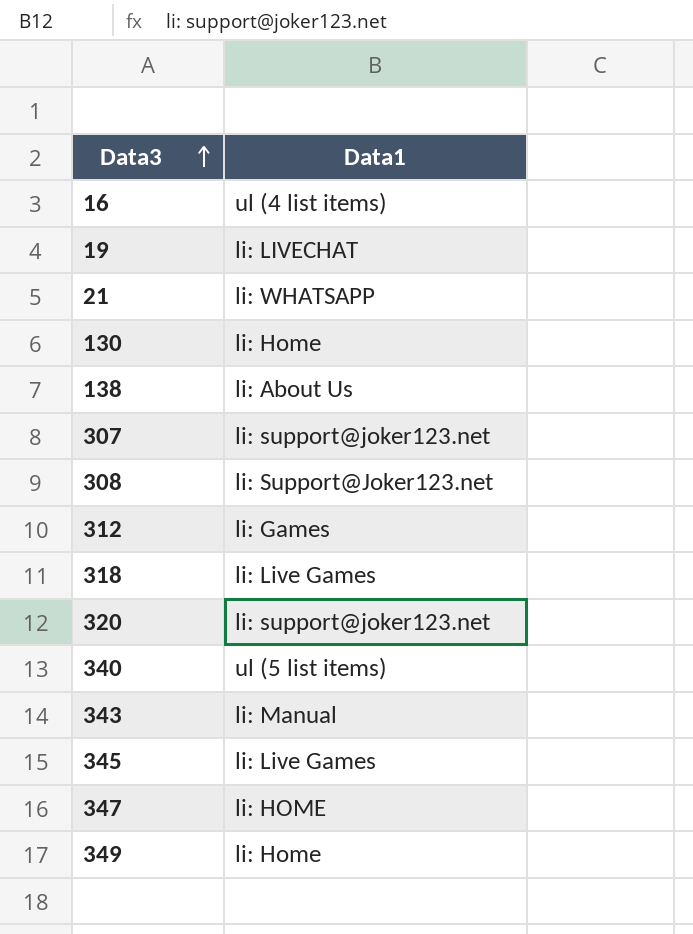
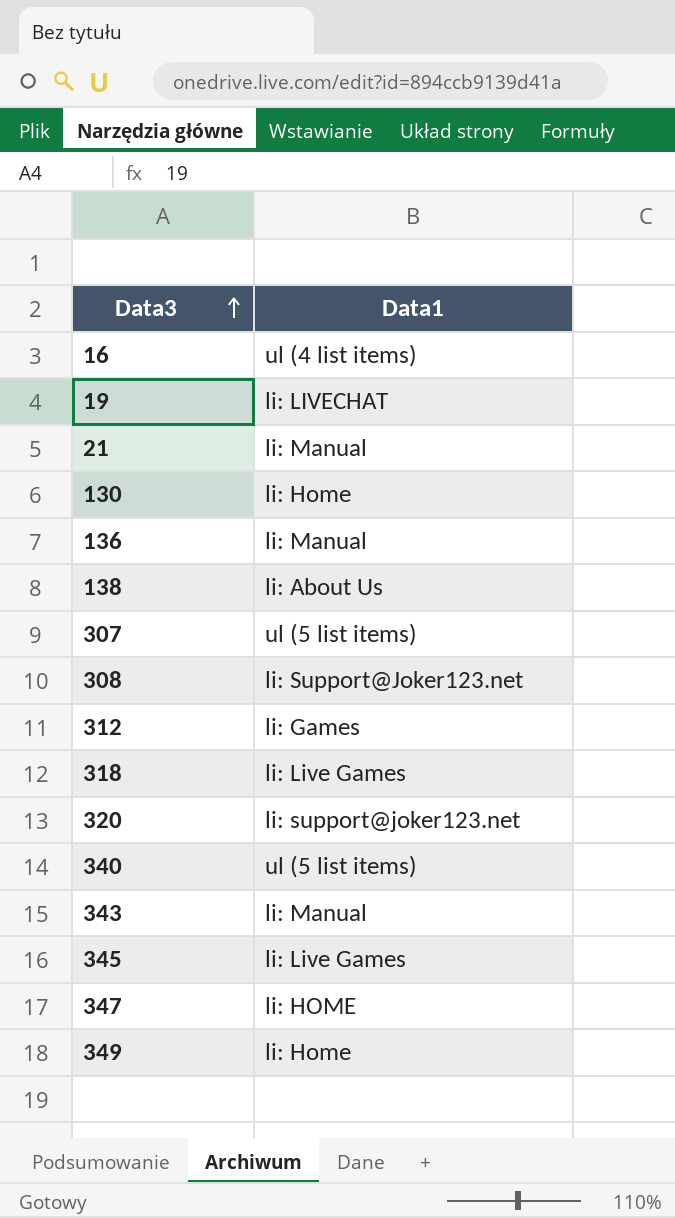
21 | Data1: li: WHATSAPP -> li: Manual
row 136: none -> li: Manual
307 | Data1: li: support@joker123.net -> ul (5 list items)

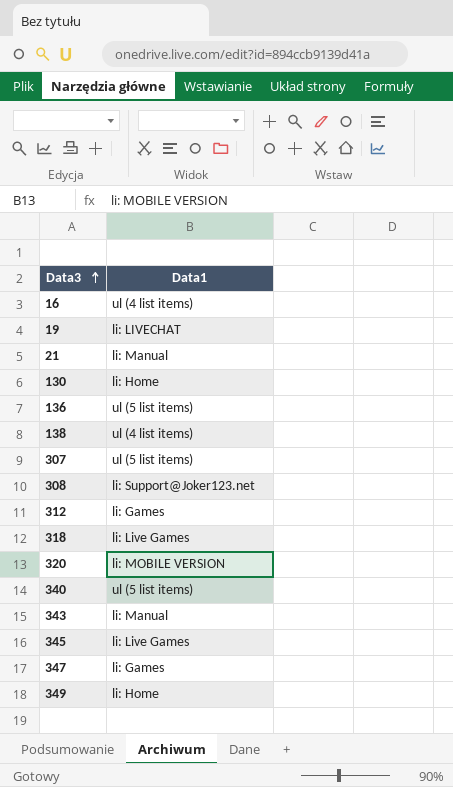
136 | Data1: li: Manual -> ul (5 list items)
138 | Data1: li: About Us -> ul (4 list items)
320 | Data1: li: support@joker123.net -> li: MOBILE VERSION
347 | Data1: li: HOME -> li: Games

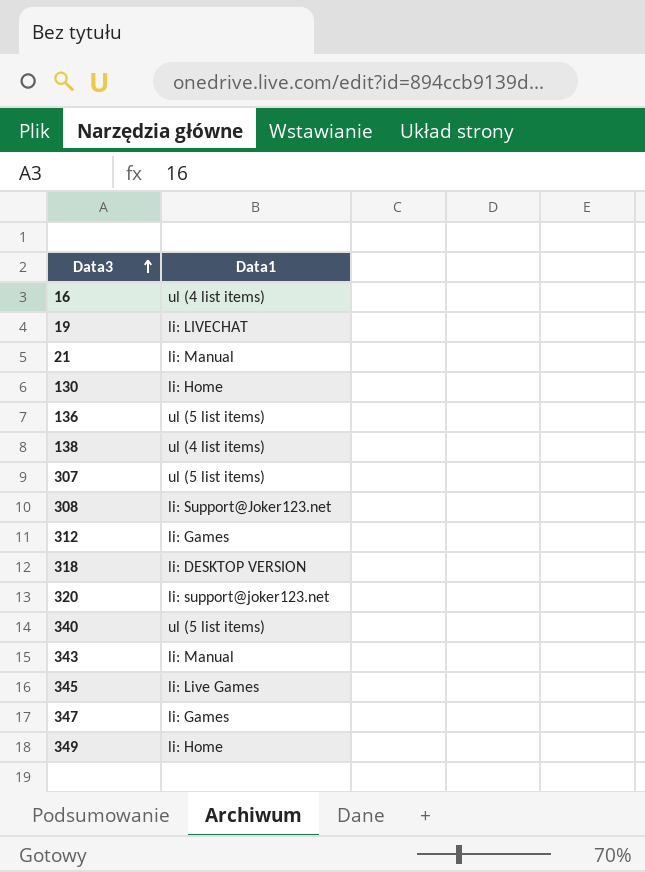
318 | Data1: li: Live Games -> li: DESKTOP VERSION
320 | Data1: li: MOBILE VERSION -> li: support@joker123.net

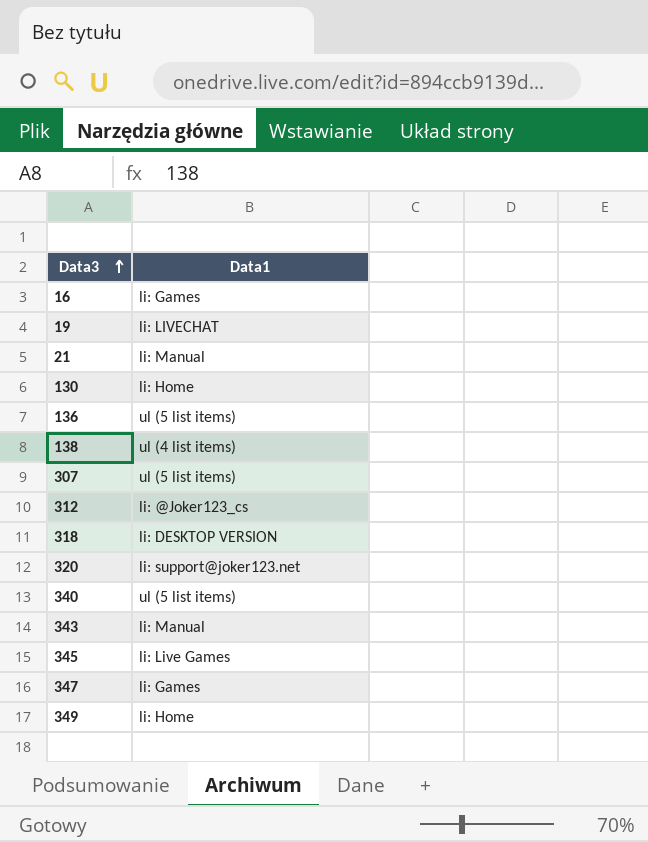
row 308: li: Support@Joker123.net -> none
16 | Data1: ul (4 list items) -> li: Games
312 | Data1: li: Games -> li: @Joker123_cs

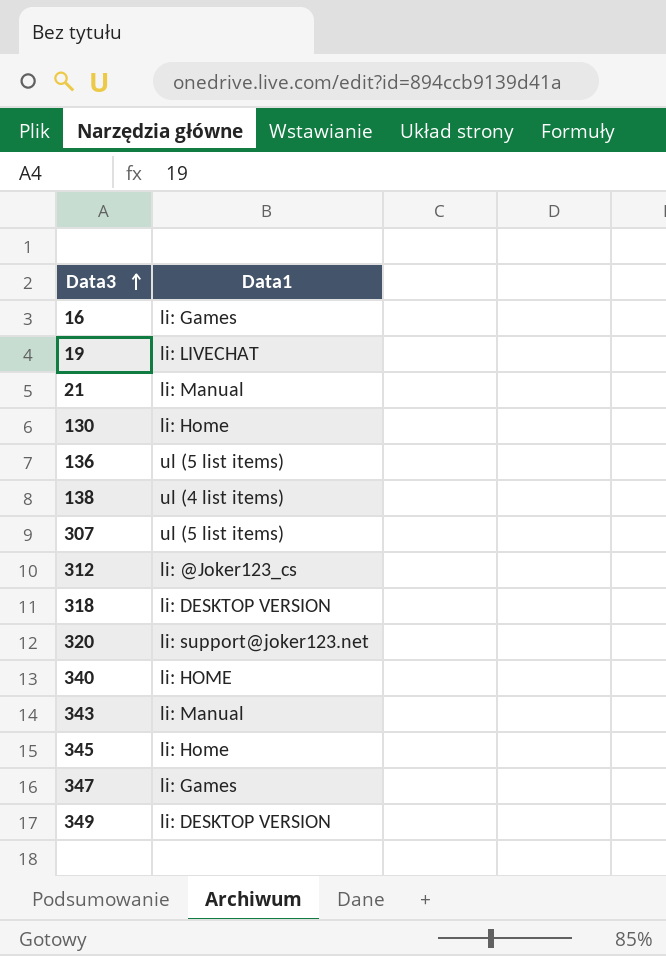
340 | Data1: ul (5 list items) -> li: HOME
345 | Data1: li: Live Games -> li: Home
349 | Data1: li: Home -> li: DESKTOP VERSION

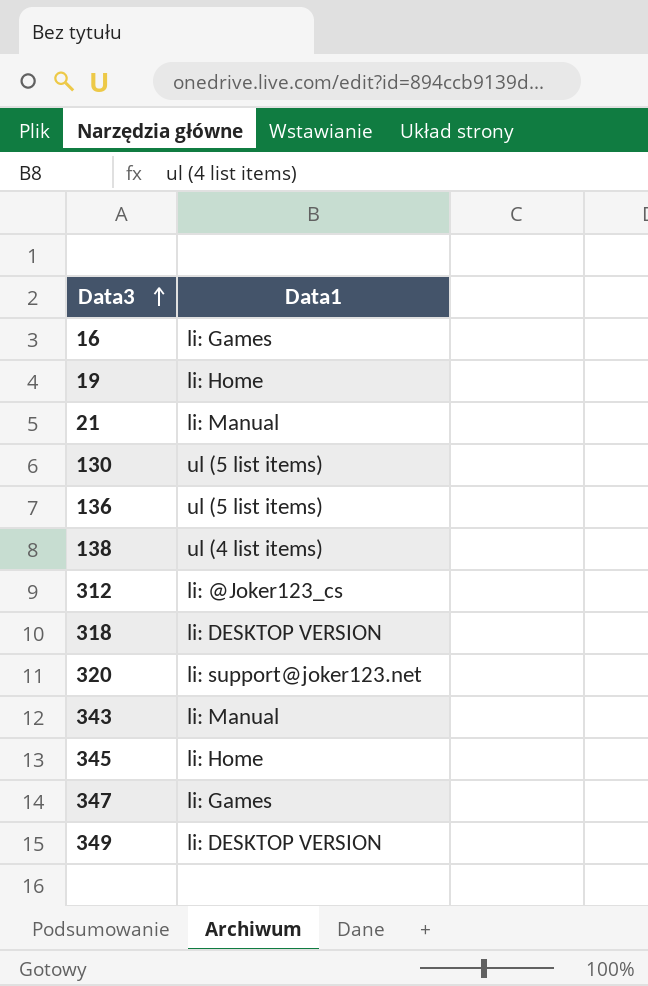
row 307: ul (5 list items) -> none
row 340: li: HOME -> none
19 | Data1: li: LIVECHAT -> li: Home
130 | Data1: li: Home -> ul (5 list items)

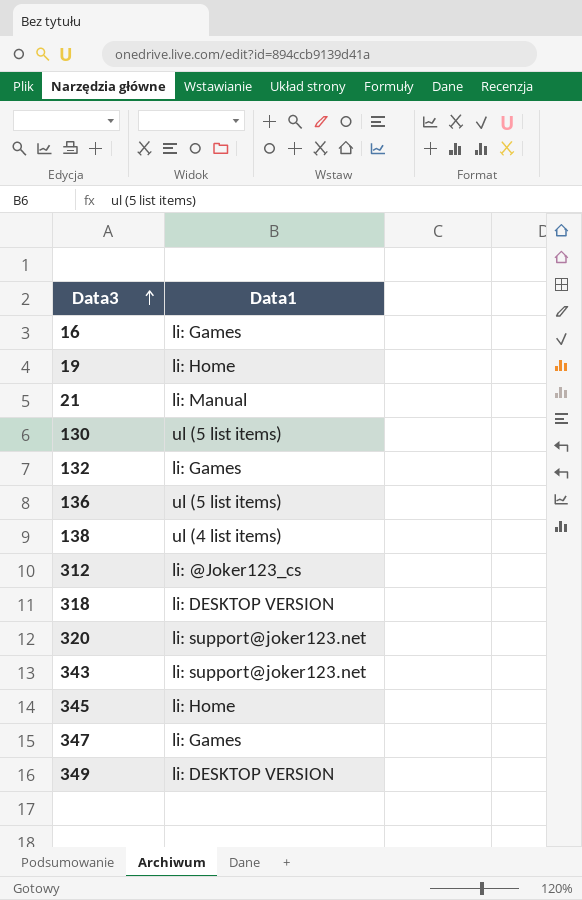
row 132: none -> li: Games
343 | Data1: li: Manual -> li: support@joker123.net

